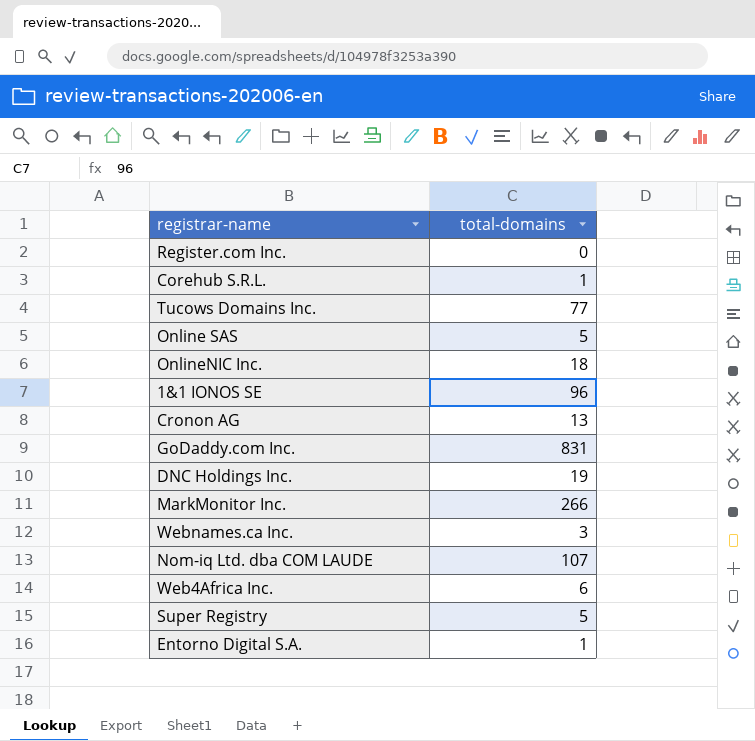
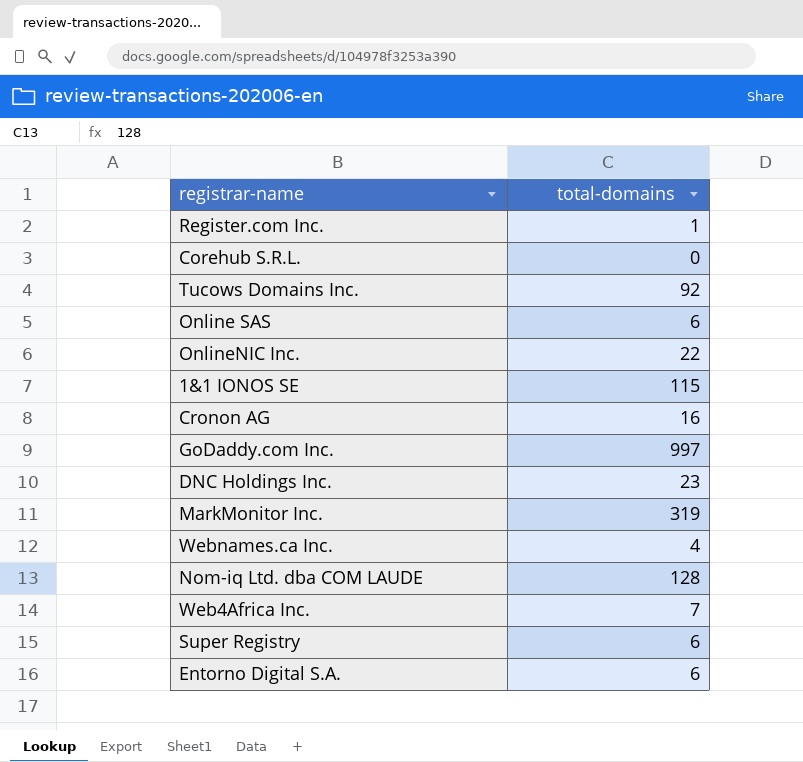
Register.com Inc. | total-domains: 0 -> 1
Corehub S.R.L. | total-domains: 1 -> 0
Tucows Domains Inc. | total-domains: 77 -> 92
Online SAS | total-domains: 5 -> 6
OnlineNIC Inc. | total-domains: 18 -> 22
1&1 IONOS SE | total-domains: 96 -> 115
Cronon AG | total-domains: 13 -> 16
GoDaddy.com Inc. | total-domains: 831 -> 997
DNC Holdings Inc. | total-domains: 19 -> 23
MarkMonitor Inc. | total-domains: 266 -> 319
Webnames.ca Inc. | total-domains: 3 -> 4
Nom-iq Ltd. dba COM LAUDE | total-domains: 107 -> 128
Web4Africa Inc. | total-domains: 6 -> 7
Super Registry | total-domains: 5 -> 6
Entorno Digital S.A. | total-domains: 1 -> 6

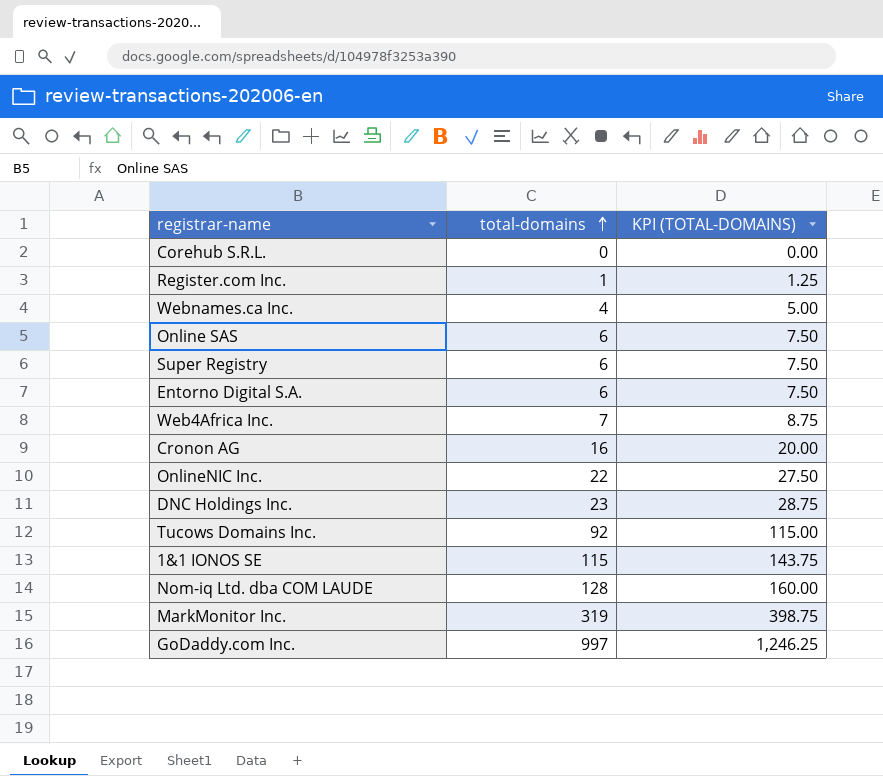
row order: none -> total-domains ascending
column KPI (TOTAL-DOMAINS) | formula: none -> [total-domains] * 1.25

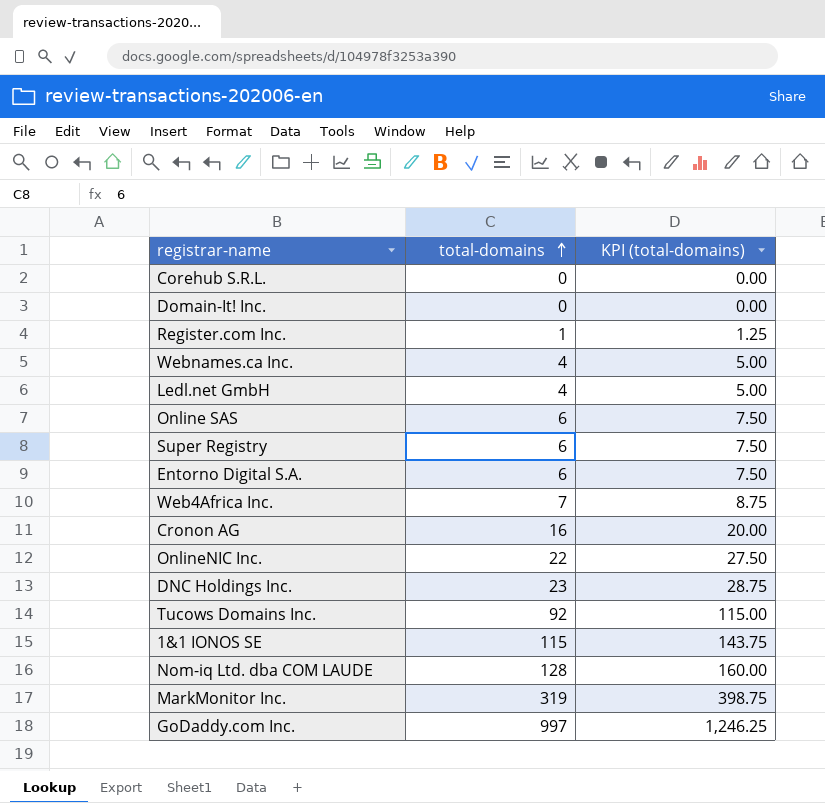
column name: KPI (TOTAL-DOMAINS) -> KPI (total-domains)
row Domain-It! Inc.: none -> 0 | 0.00
row Ledl.net GmbH: none -> 4 | 5.00

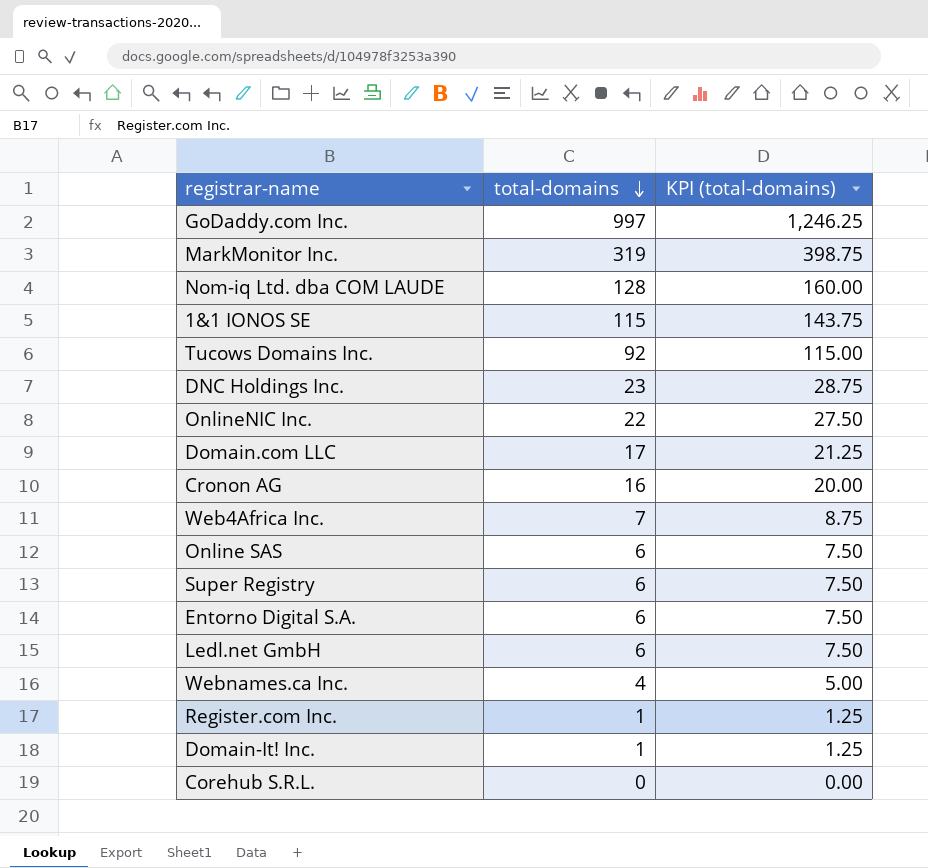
row order: total-domains ascending -> total-domains descending
row Domain.com LLC: none -> 17 | 21.25
Ledl.net GmbH | total-domains: 4 -> 6
Ledl.net GmbH | KPI (total-domains): 5.00 -> 7.50
Domain-It! Inc. | total-domains: 0 -> 1
Domain-It! Inc. | KPI (total-domains): 0.00 -> 1.25

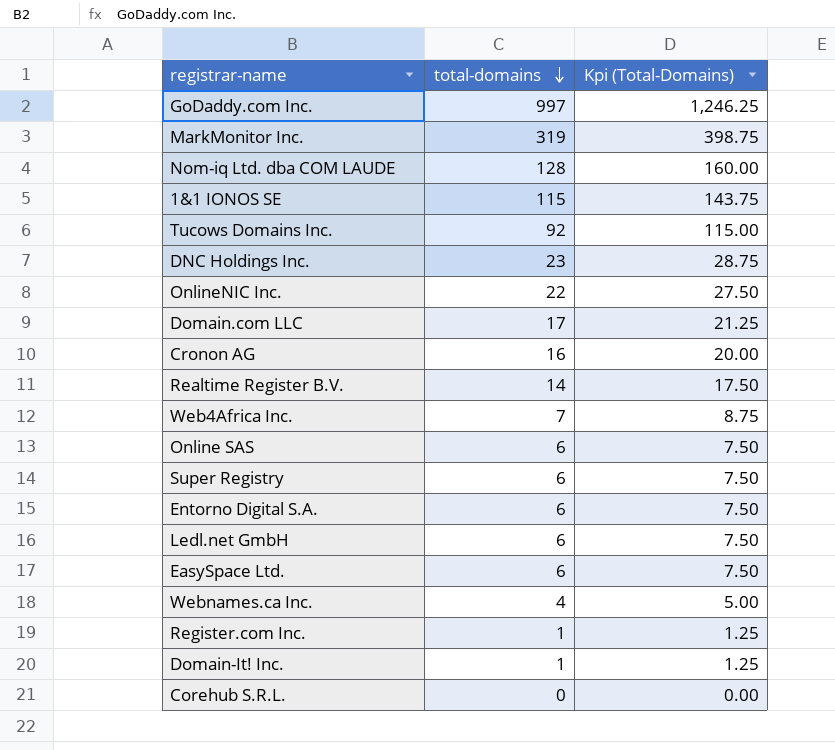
column name: KPI (total-domains) -> Kpi (Total-Domains)
row Realtime Register B.V.: none -> 14 | 17.50
row EasySpace Ltd.: none -> 6 | 7.50

